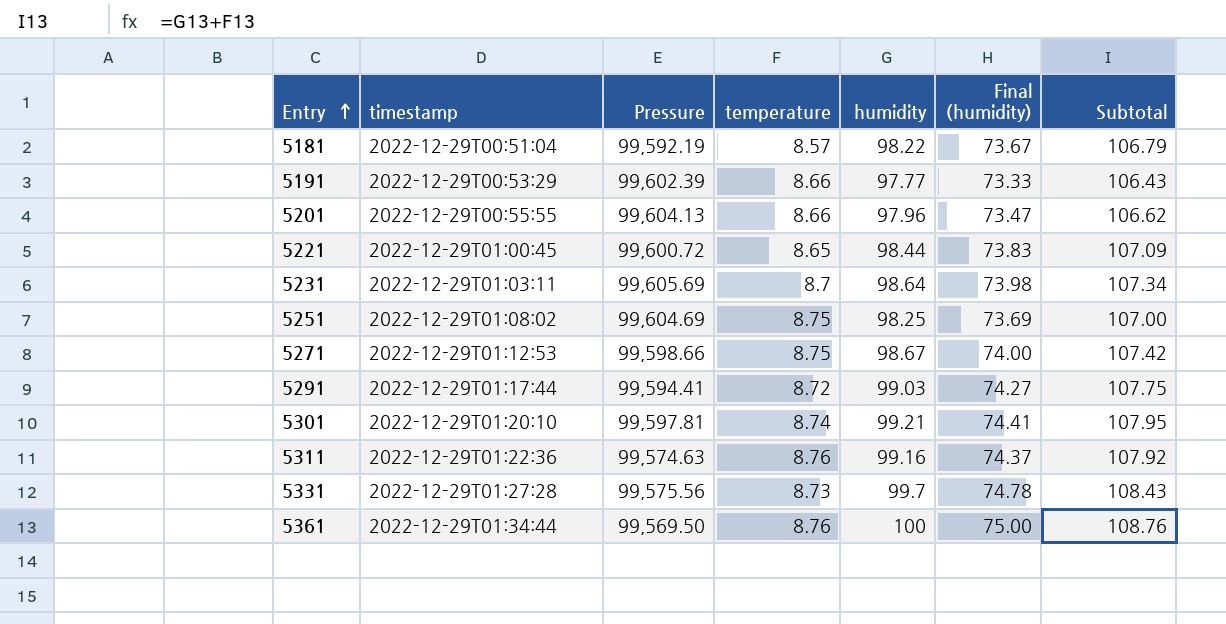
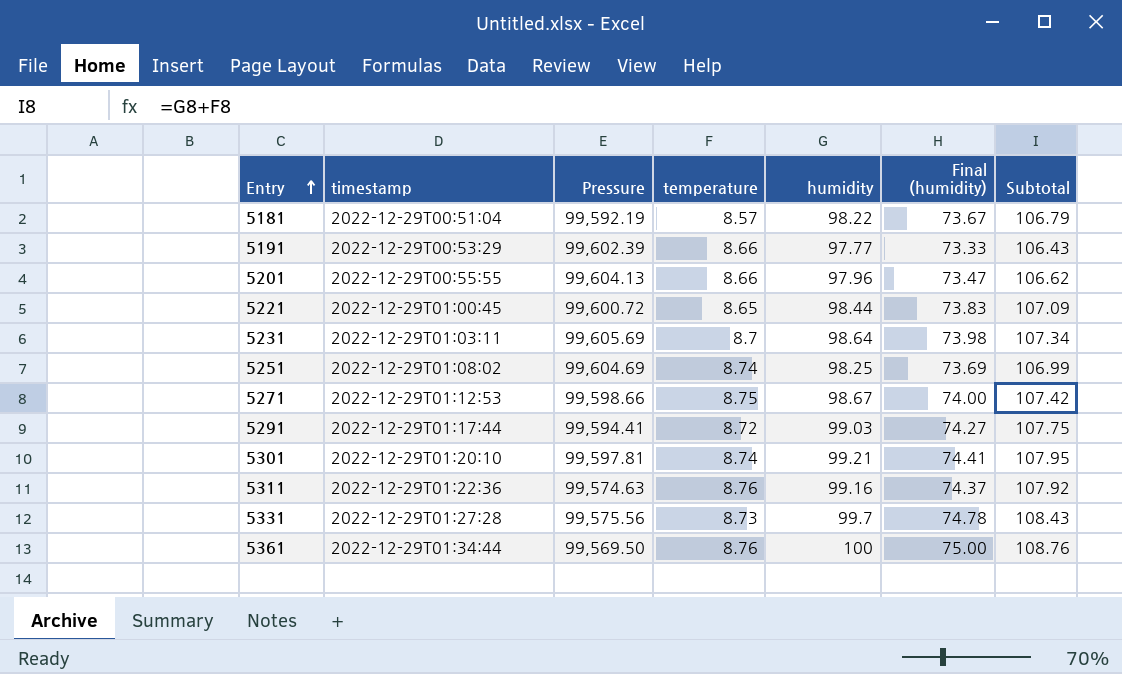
5251 | temperature: 8.75 -> 8.74
5251 | Subtotal: 107.00 -> 106.99

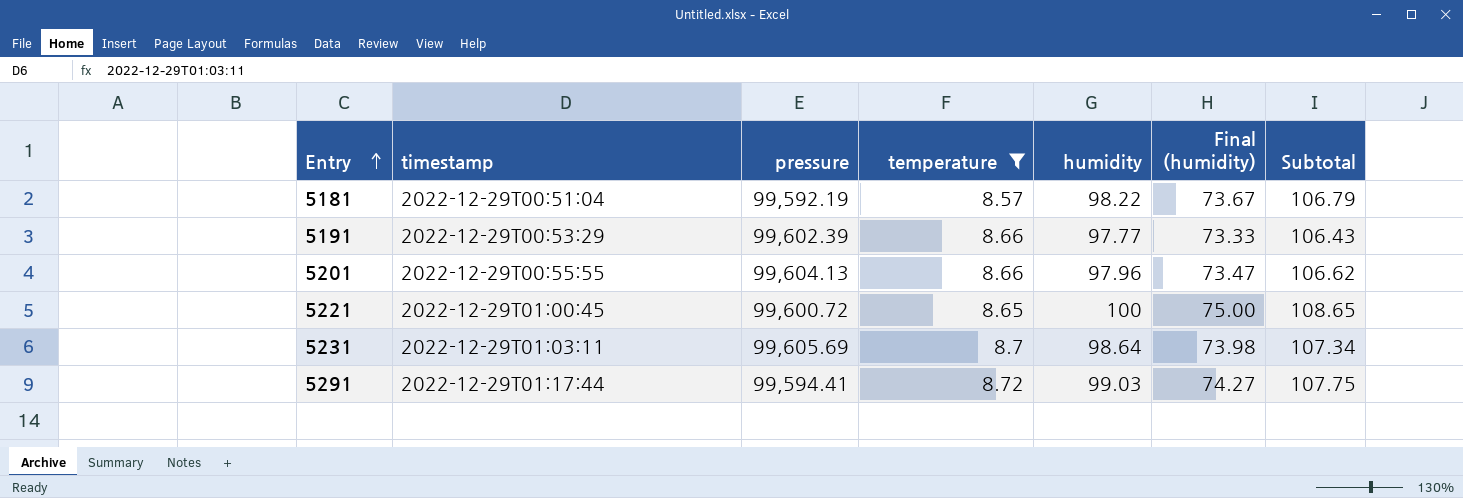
filter: none -> temperature <= 8.72
column name: Pressure -> pressure
5221 | humidity: 98.44 -> 100
5221 | Final (humidity): 73.83 -> 75.00
5221 | Subtotal: 107.09 -> 108.65

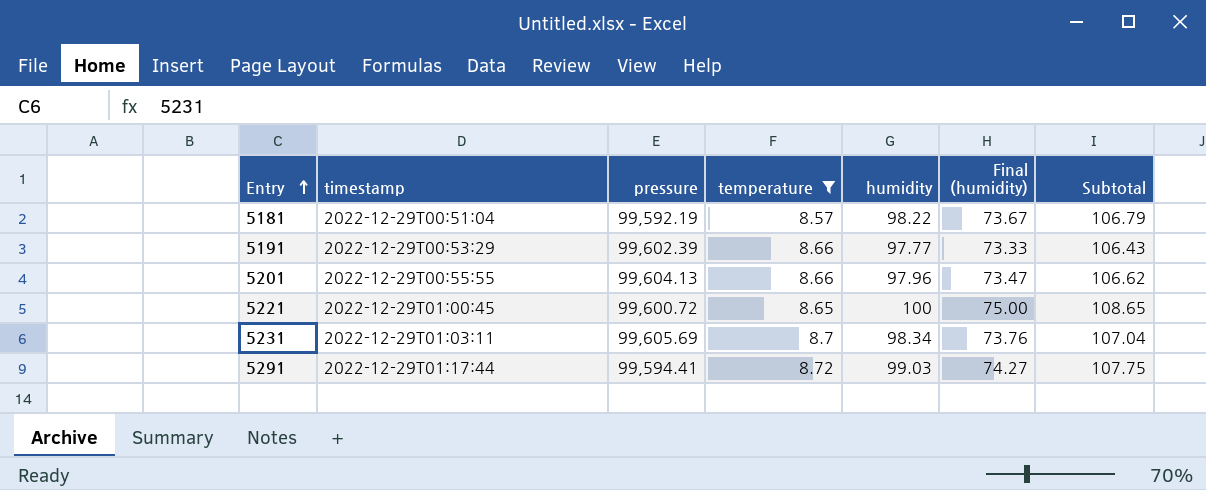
5231 | humidity: 98.64 -> 98.34
5231 | Final (humidity): 73.98 -> 73.76
5231 | Subtotal: 107.34 -> 107.04

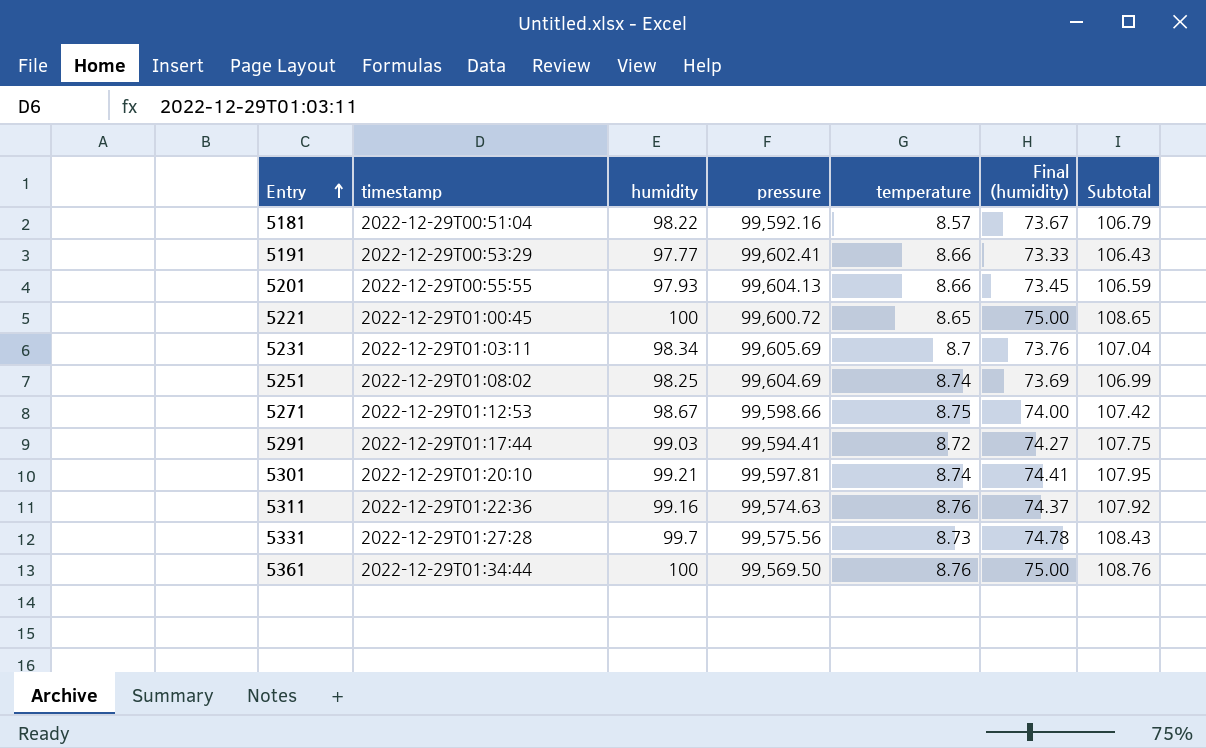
filter: temperature <= 8.72 -> none
column humidity | position: 5 -> 3
5181 | pressure: 99,592.19 -> 99,592.16
5191 | pressure: 99,602.39 -> 99,602.41
5201 | humidity: 97.96 -> 97.93
5201 | Final (humidity): 73.47 -> 73.45
5201 | Subtotal: 106.62 -> 106.59

